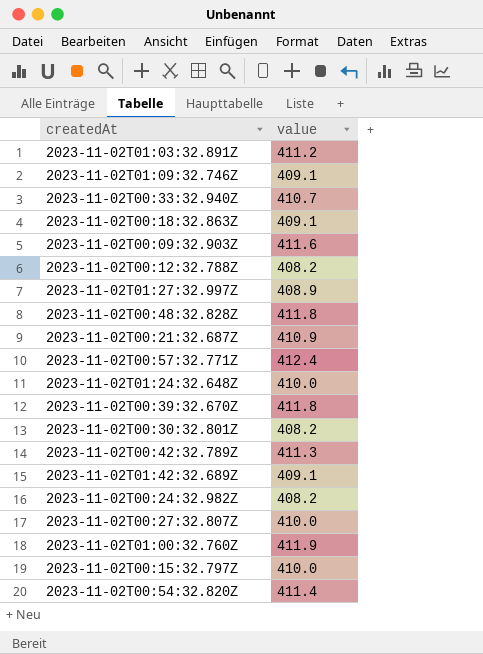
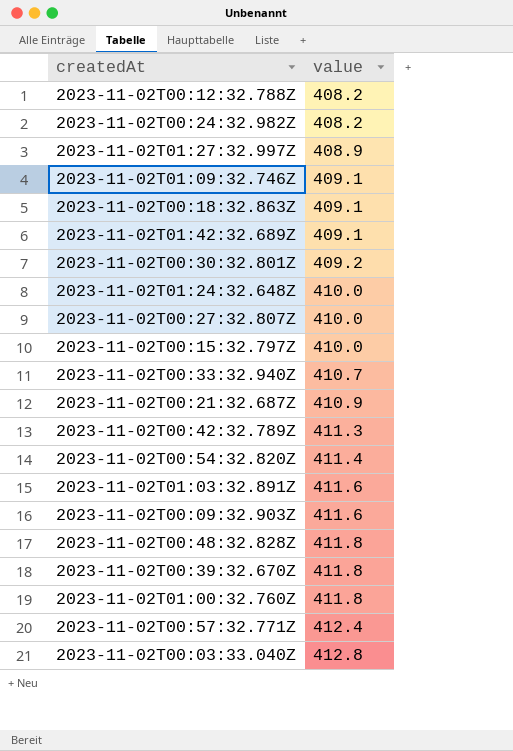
row order: none -> value ascending
2023-11-02T00:30:32.801Z | value: 408.2 -> 409.2
2023-11-02T01:03:32.891Z | value: 411.2 -> 411.6
2023-11-02T01:00:32.760Z | value: 411.9 -> 411.8
row 2023-11-02T00:03:33.040Z: none -> 412.8

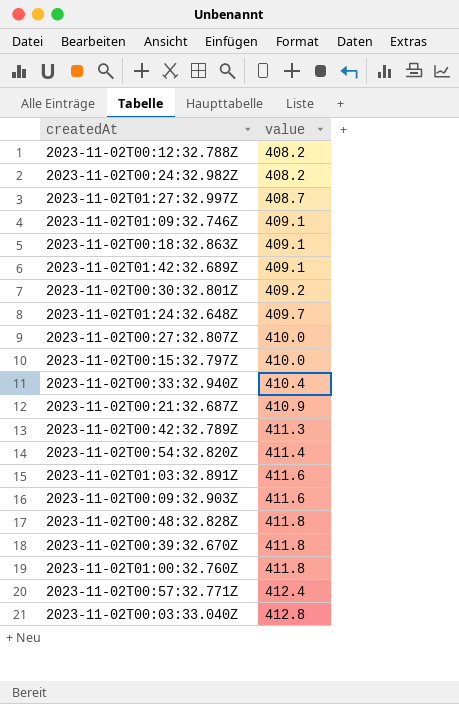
2023-11-02T01:27:32.997Z | value: 408.9 -> 408.7
2023-11-02T01:24:32.648Z | value: 410.0 -> 409.7
2023-11-02T00:33:32.940Z | value: 410.7 -> 410.4

